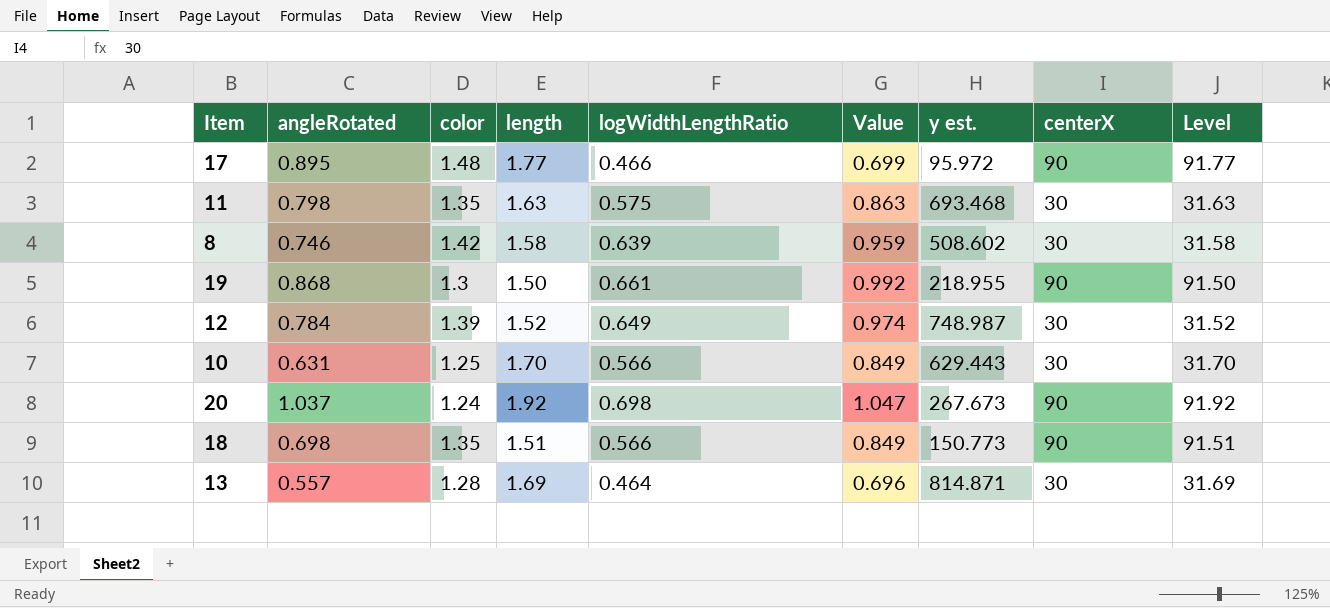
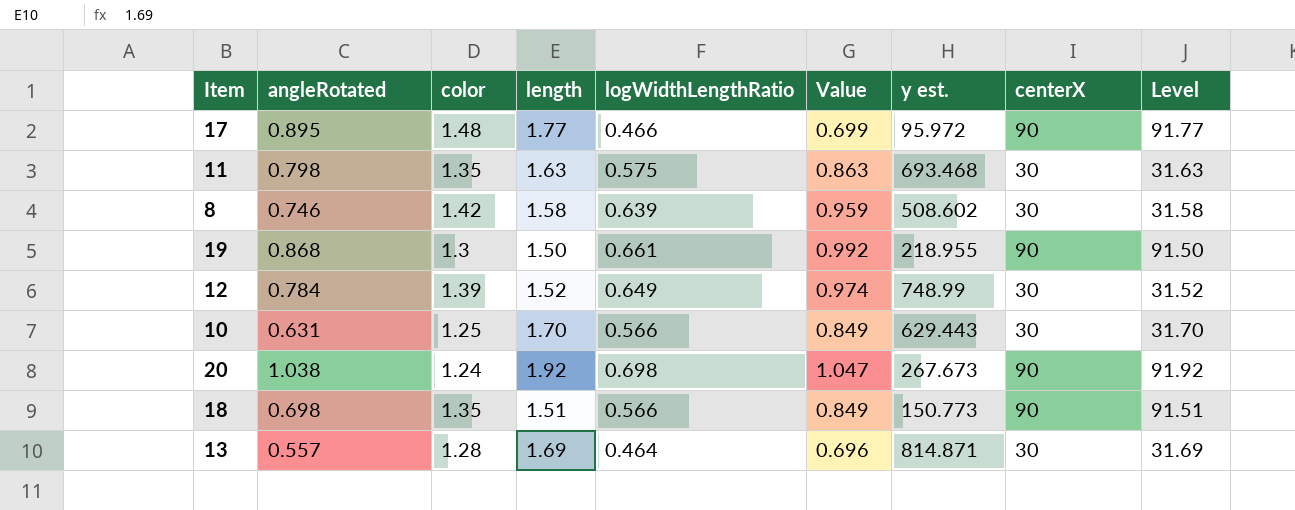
12 | y est.: 748.987 -> 748.99
20 | angleRotated: 1.037 -> 1.038

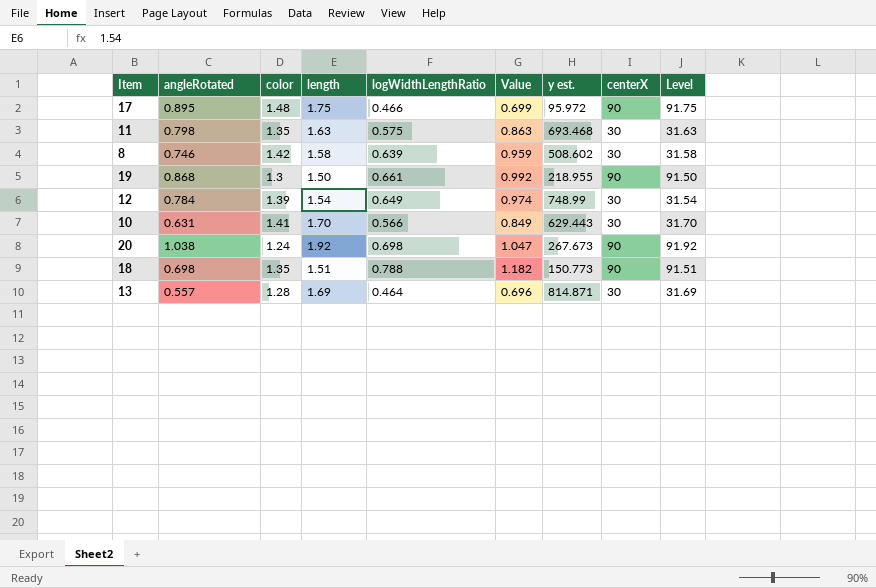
17 | length: 1.77 -> 1.75
17 | Level: 91.77 -> 91.75
12 | length: 1.52 -> 1.54
12 | Level: 31.52 -> 31.54
10 | color: 1.25 -> 1.41
18 | logWidthLengthRatio: 0.566 -> 0.788
18 | Value: 0.849 -> 1.182

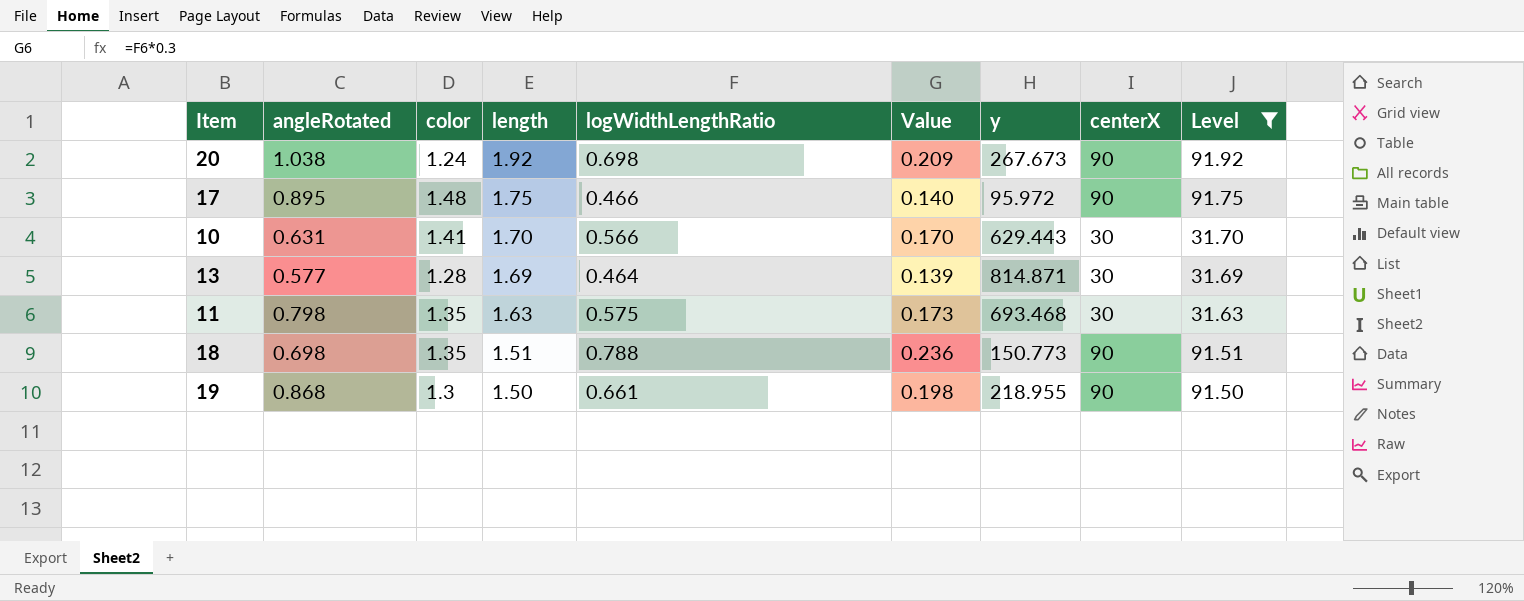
filter: none -> Level >= 31.63
row order: none -> length descending
column Value | formula: [logWidthLengthRatio] * 1.5 -> [logWidthLengthRatio] * 0.3
column name: y est. -> y
13 | angleRotated: 0.557 -> 0.577

